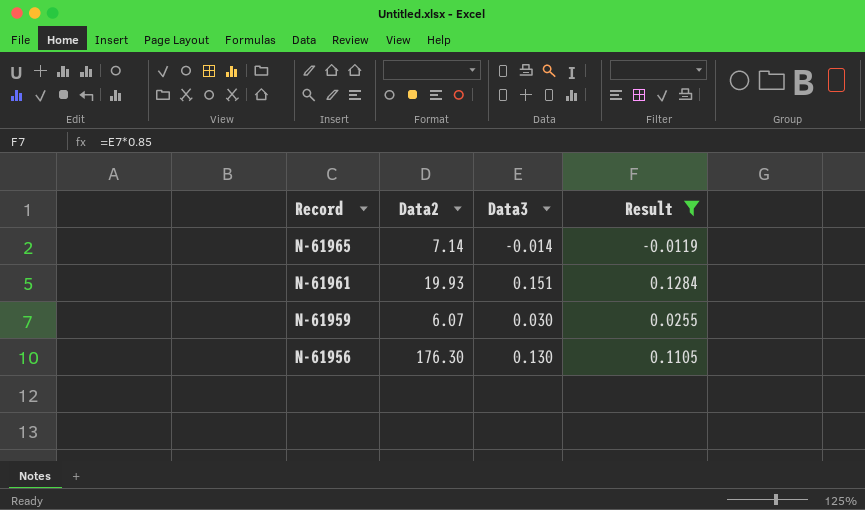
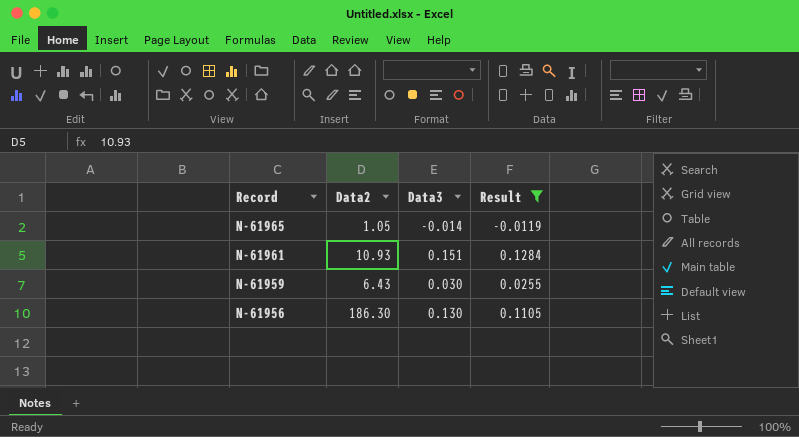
N-61965 | Data2: 7.14 -> 1.05
N-61961 | Data2: 19.93 -> 10.93
N-61959 | Data2: 6.07 -> 6.43
N-61956 | Data2: 176.30 -> 186.30

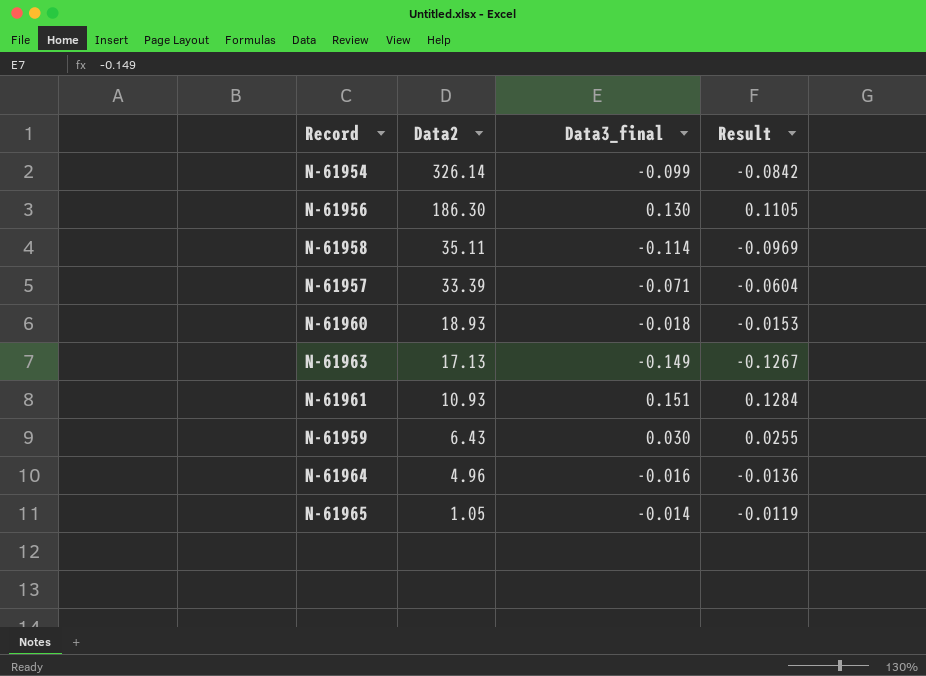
filter: Result >= -0.0119 -> none
row order: Record descending -> Data2 descending
column name: Data3 -> Data3_final

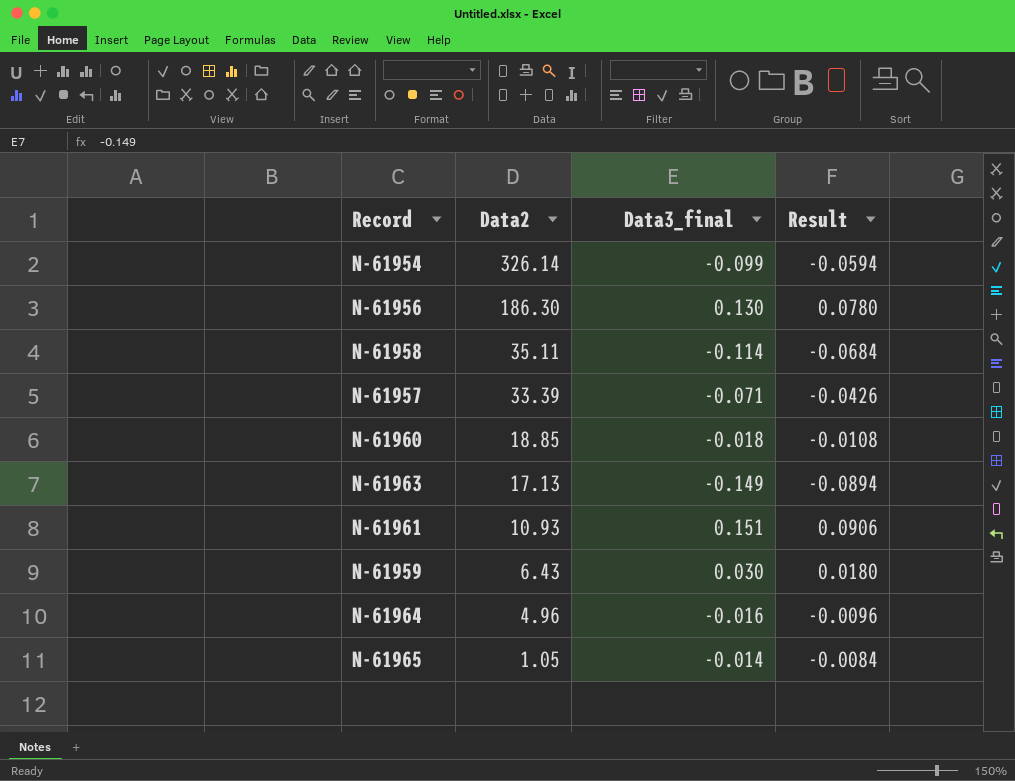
column Result | formula: [Data3_final] * 0.85 -> [Data3_final] * 0.6
N-61960 | Data2: 18.93 -> 18.85

